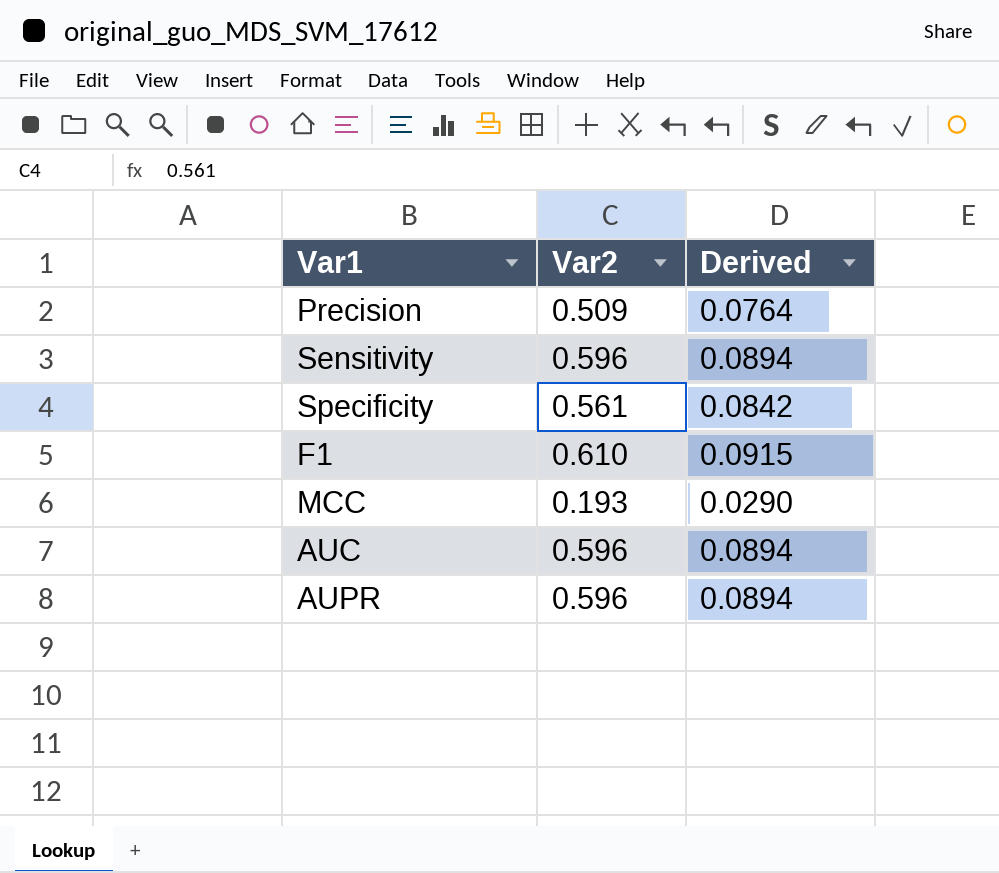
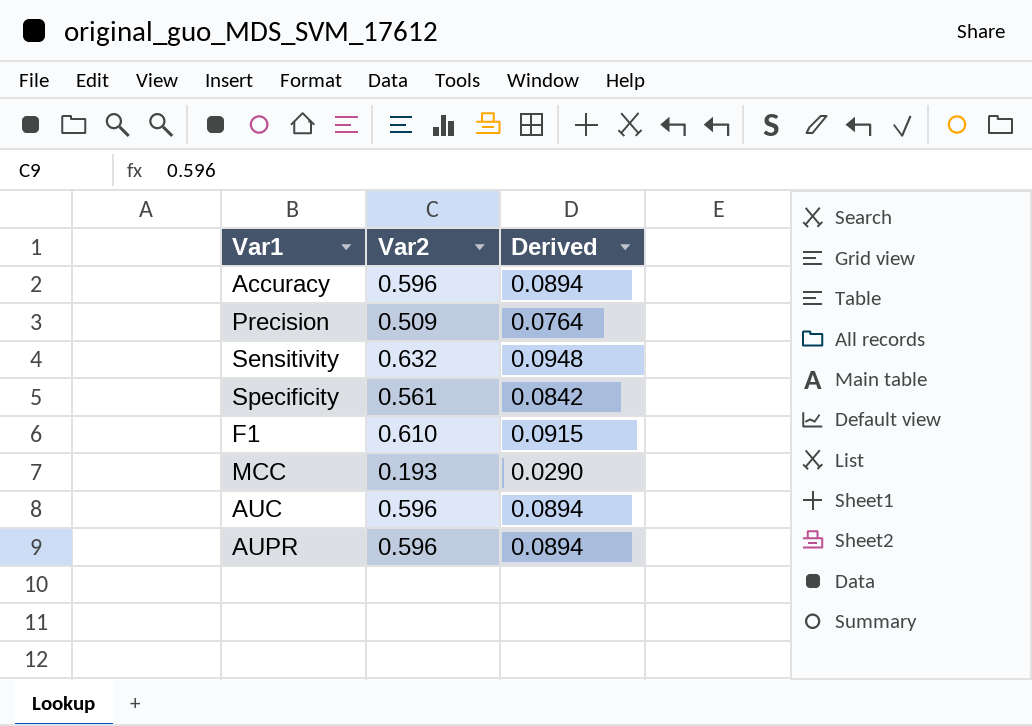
row Accuracy: none -> 0.596 | 0.0894
Sensitivity | Var2: 0.596 -> 0.632
Sensitivity | Derived: 0.0894 -> 0.0948

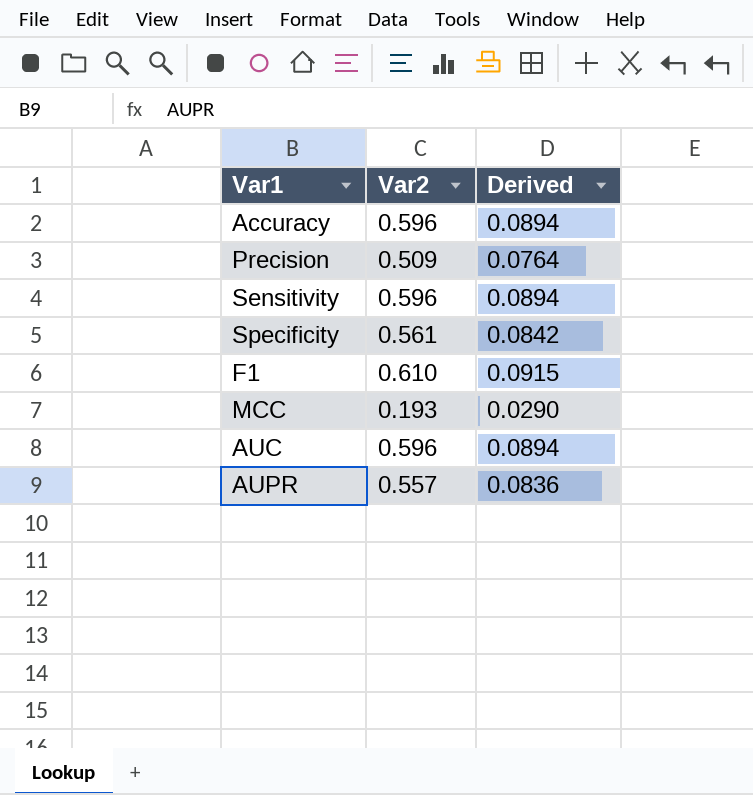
Sensitivity | Var2: 0.632 -> 0.596
Sensitivity | Derived: 0.0948 -> 0.0894
AUPR | Var2: 0.596 -> 0.557
AUPR | Derived: 0.0894 -> 0.0836

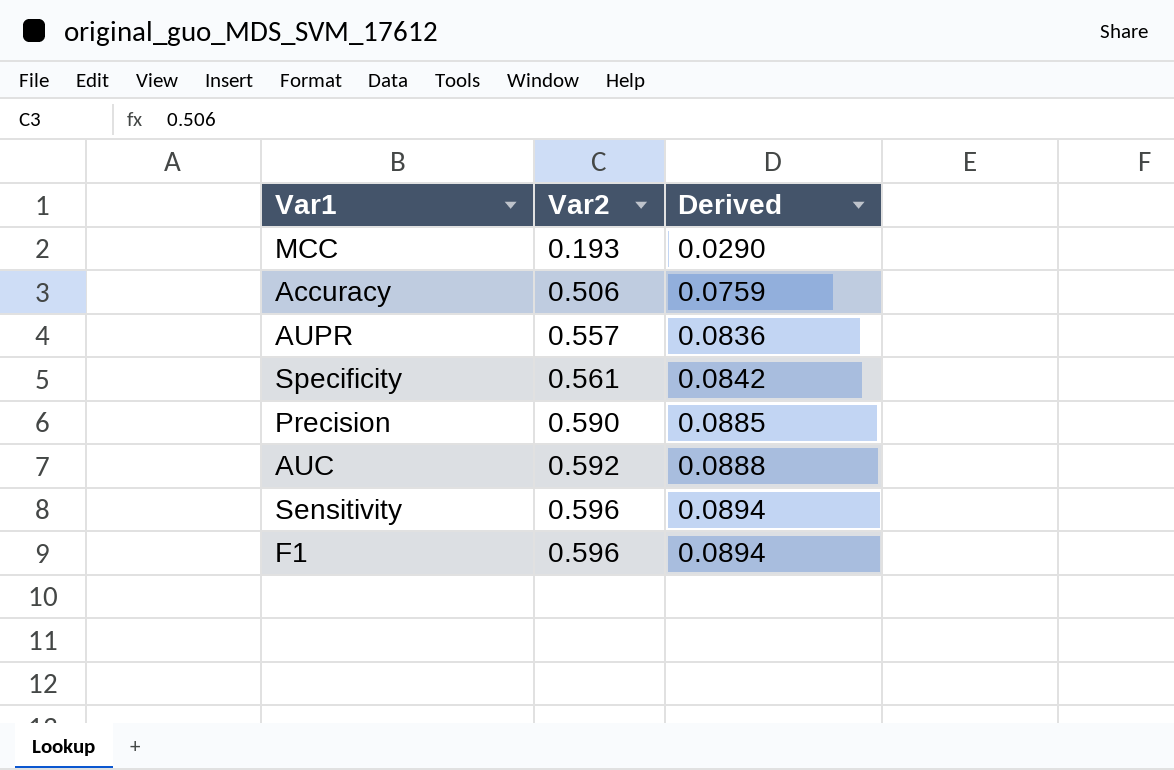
row order: none -> Var2 ascending
Accuracy | Var2: 0.596 -> 0.506
Accuracy | Derived: 0.0894 -> 0.0759
Precision | Var2: 0.509 -> 0.590
Precision | Derived: 0.0764 -> 0.0885
AUC | Var2: 0.596 -> 0.592
AUC | Derived: 0.0894 -> 0.0888
F1 | Var2: 0.610 -> 0.596
F1 | Derived: 0.0915 -> 0.0894

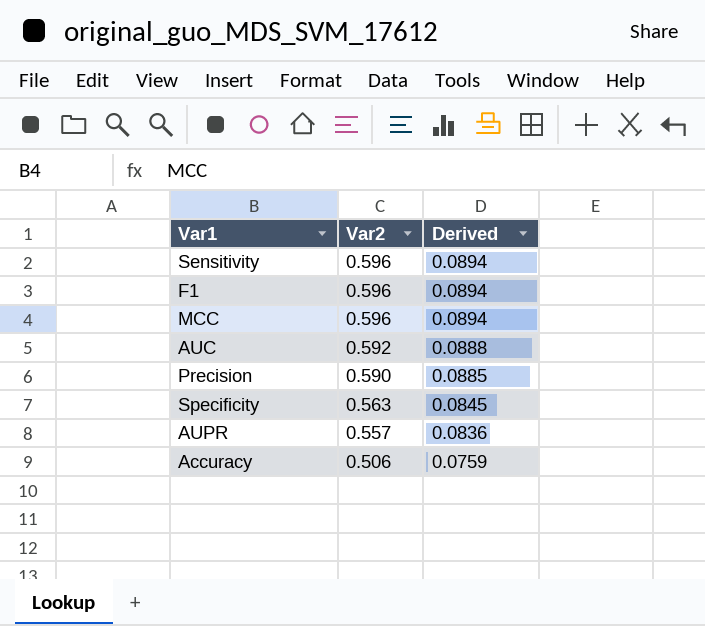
row order: Var2 ascending -> Var2 descending
MCC | Var2: 0.193 -> 0.596
MCC | Derived: 0.0290 -> 0.0894
Specificity | Var2: 0.561 -> 0.563
Specificity | Derived: 0.0842 -> 0.0845

